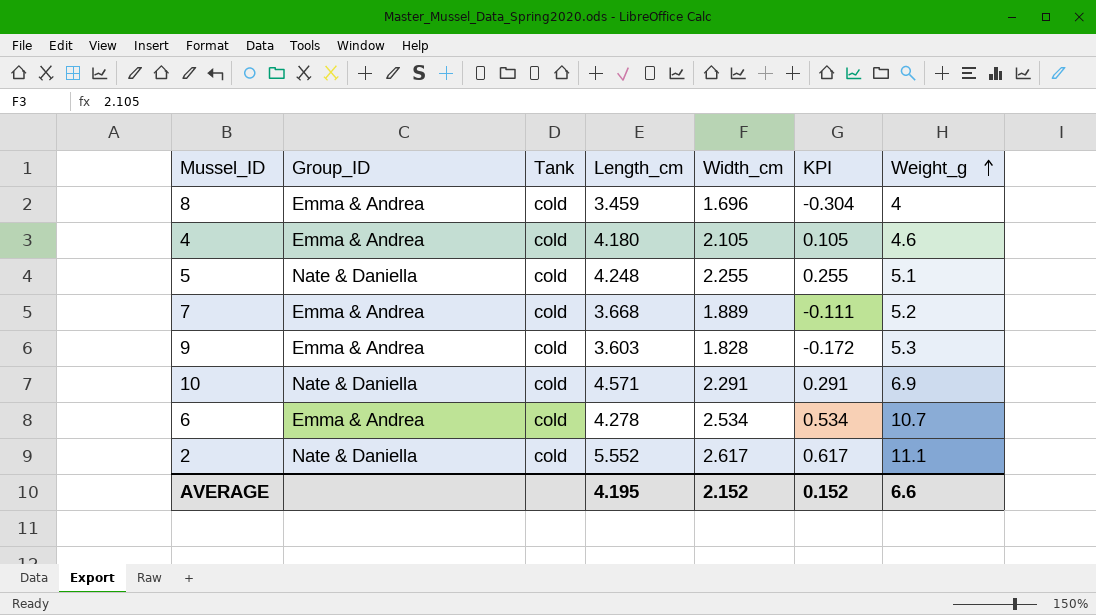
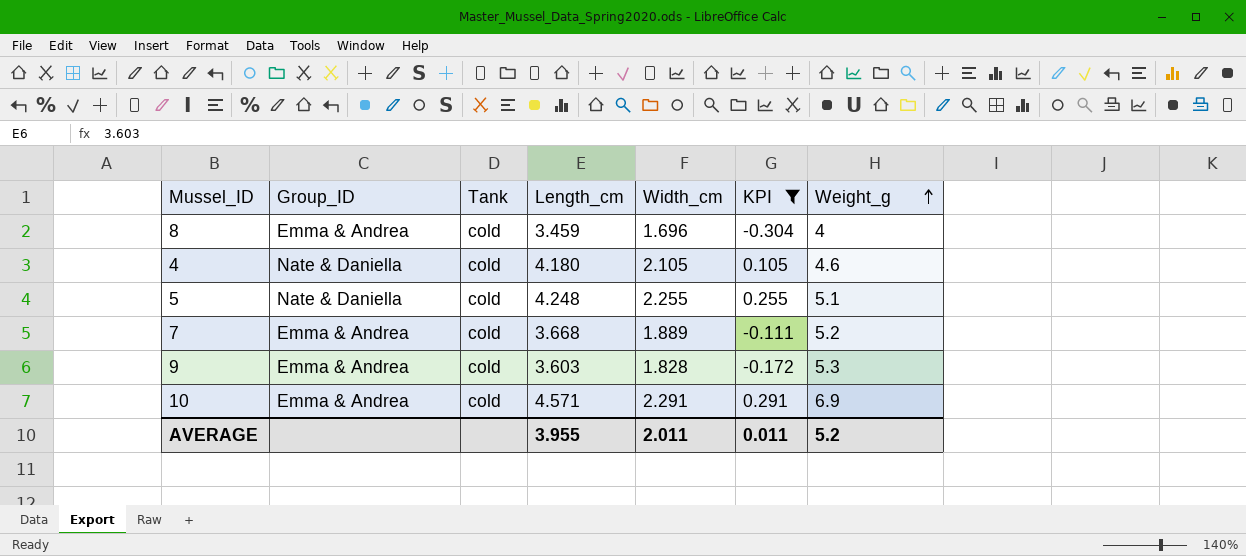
filter: none -> KPI <= 0.291
4 | Group_ID: Emma & Andrea -> Nate & Daniella
10 | Group_ID: Nate & Daniella -> Emma & Andrea
AVERAGE | Length_cm: 4.195 -> 3.955
AVERAGE | Width_cm: 2.152 -> 2.011
AVERAGE | KPI: 0.152 -> 0.011
AVERAGE | Weight_g: 6.6 -> 5.2

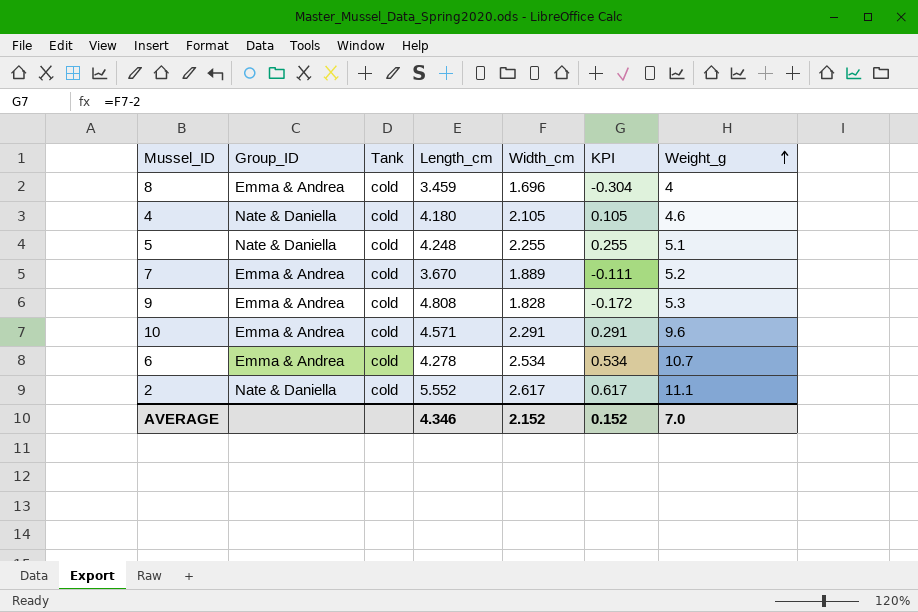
filter: KPI <= 0.291 -> none
7 | Length_cm: 3.668 -> 3.670
9 | Length_cm: 3.603 -> 4.808
10 | Weight_g: 6.9 -> 9.6
AVERAGE | Length_cm: 3.955 -> 4.346
AVERAGE | Width_cm: 2.011 -> 2.152
AVERAGE | KPI: 0.011 -> 0.152
AVERAGE | Weight_g: 5.2 -> 7.0

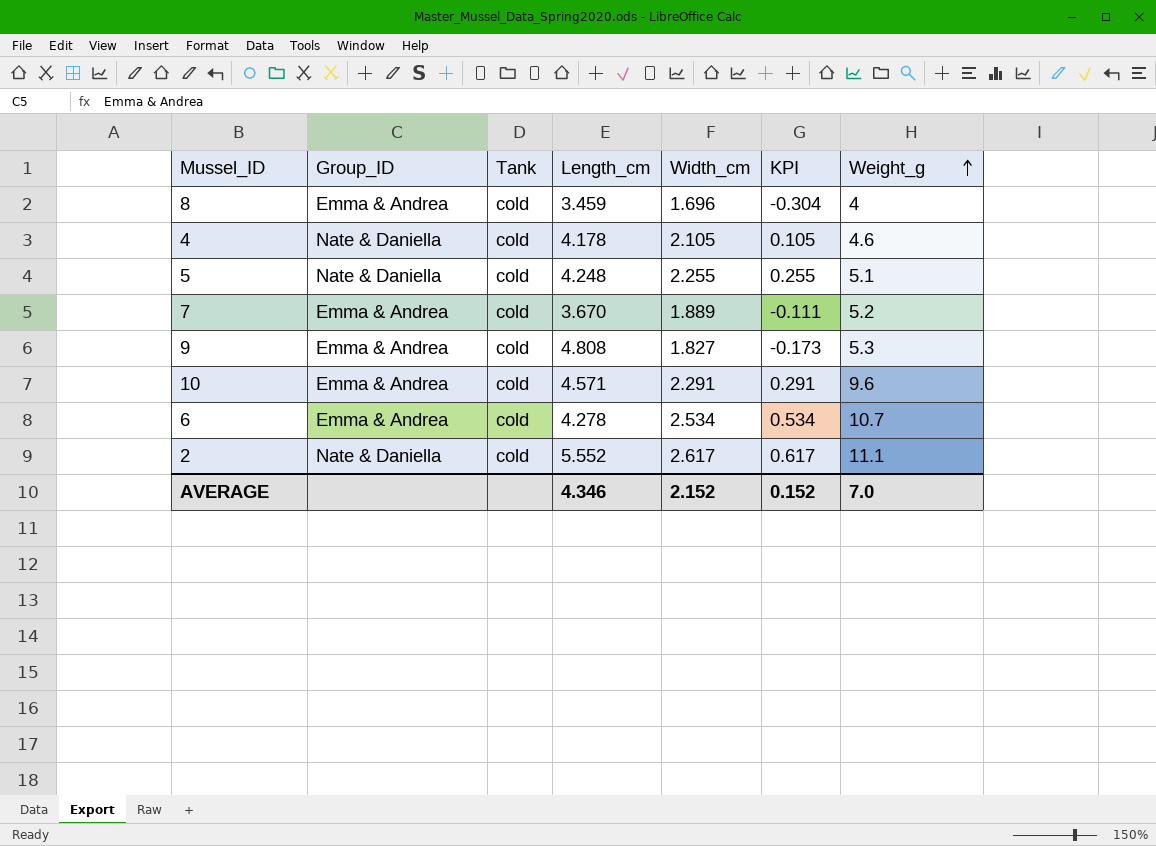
4 | Length_cm: 4.180 -> 4.178
9 | Width_cm: 1.828 -> 1.827
9 | KPI: -0.172 -> -0.173

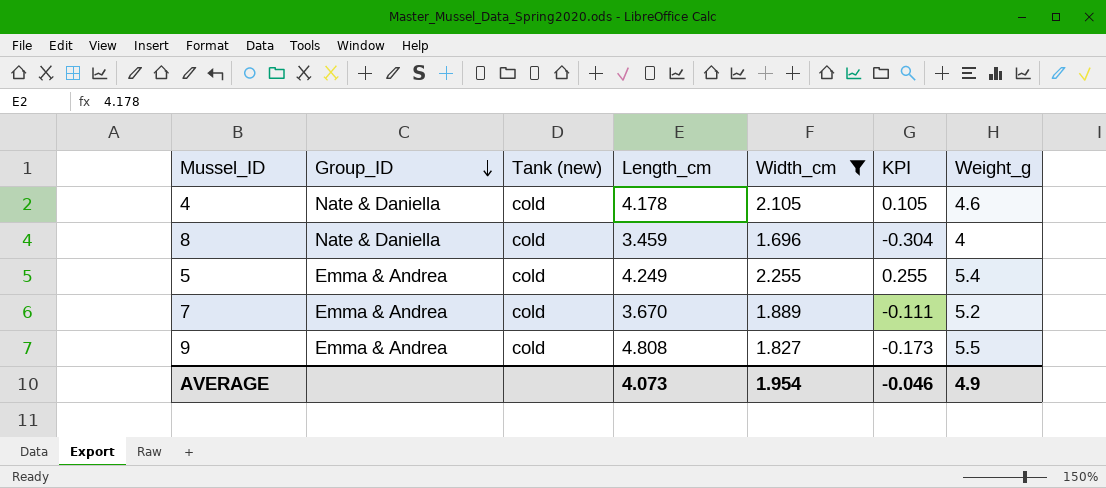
filter: none -> Width_cm <= 2.255
row order: Weight_g ascending -> Group_ID descending
column name: Tank -> Tank (new)
8 | Group_ID: Emma & Andrea -> Nate & Daniella
5 | Group_ID: Nate & Daniella -> Emma & Andrea
5 | Length_cm: 4.248 -> 4.249
5 | Weight_g: 5.1 -> 5.4
9 | Weight_g: 5.3 -> 5.5
AVERAGE | Length_cm: 4.346 -> 4.073
AVERAGE | Width_cm: 2.152 -> 1.954
AVERAGE | KPI: 0.152 -> -0.046
AVERAGE | Weight_g: 7.0 -> 4.9

